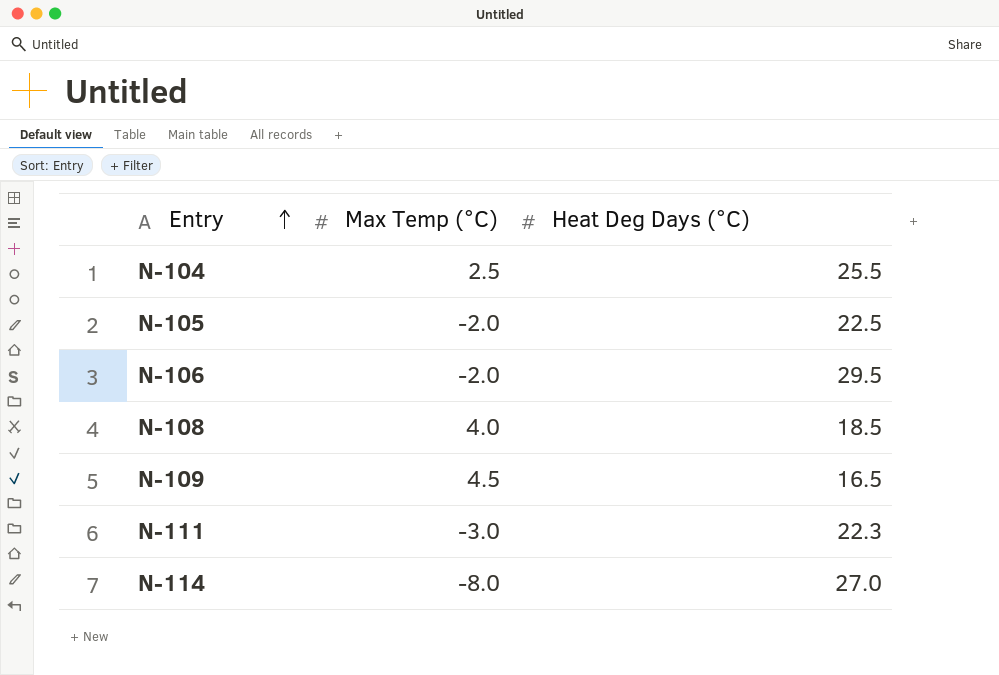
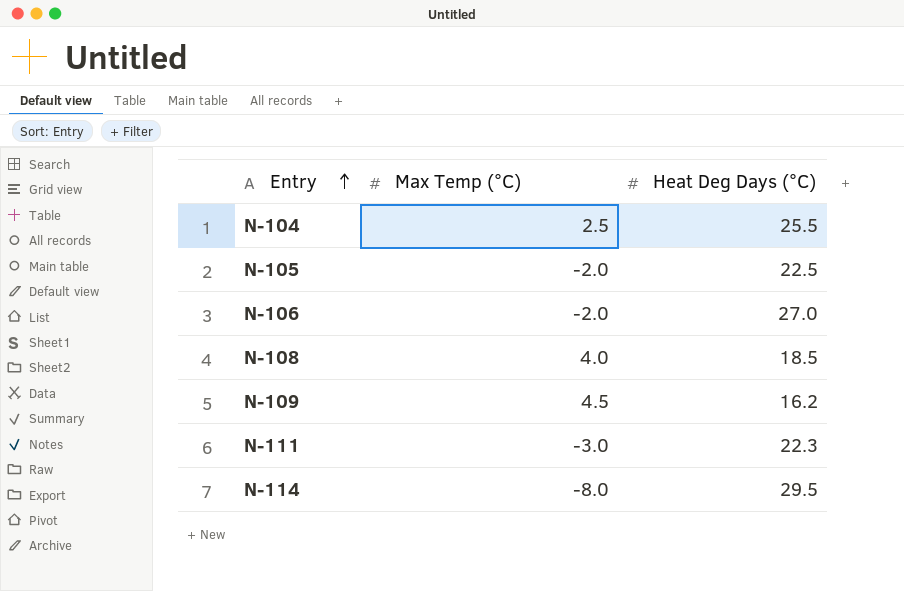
N-106 | Heat Deg Days (°C): 29.5 -> 27.0
N-109 | Heat Deg Days (°C): 16.5 -> 16.2
N-114 | Heat Deg Days (°C): 27.0 -> 29.5

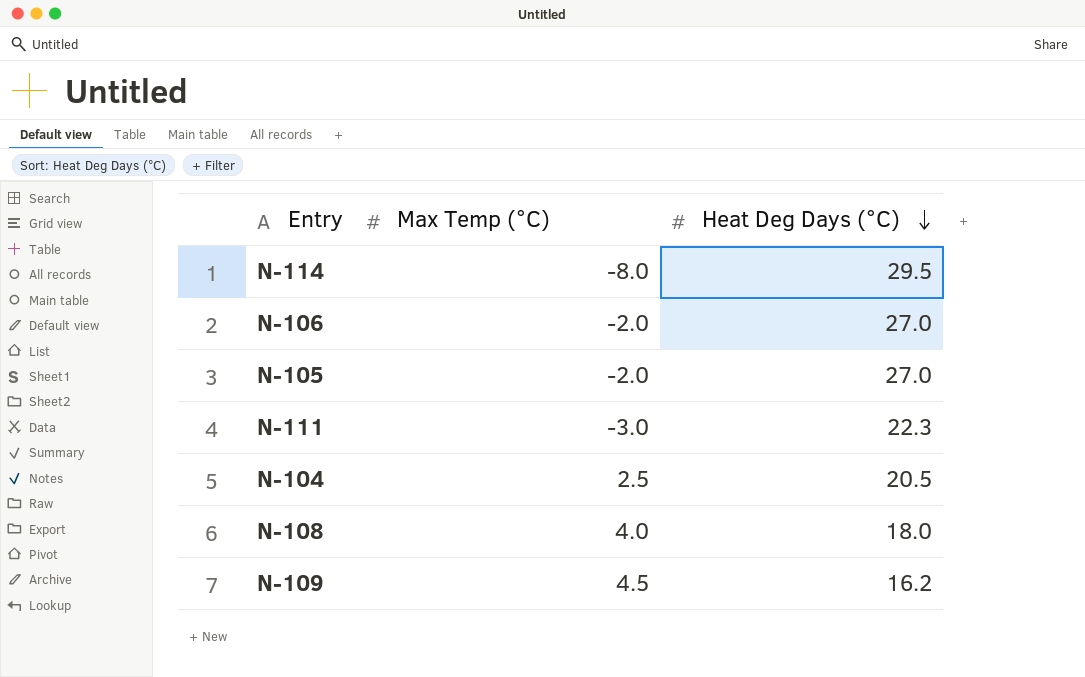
row order: Entry ascending -> Heat Deg Days (°C) descending
N-105 | Heat Deg Days (°C): 22.5 -> 27.0
N-104 | Heat Deg Days (°C): 25.5 -> 20.5
N-108 | Heat Deg Days (°C): 18.5 -> 18.0

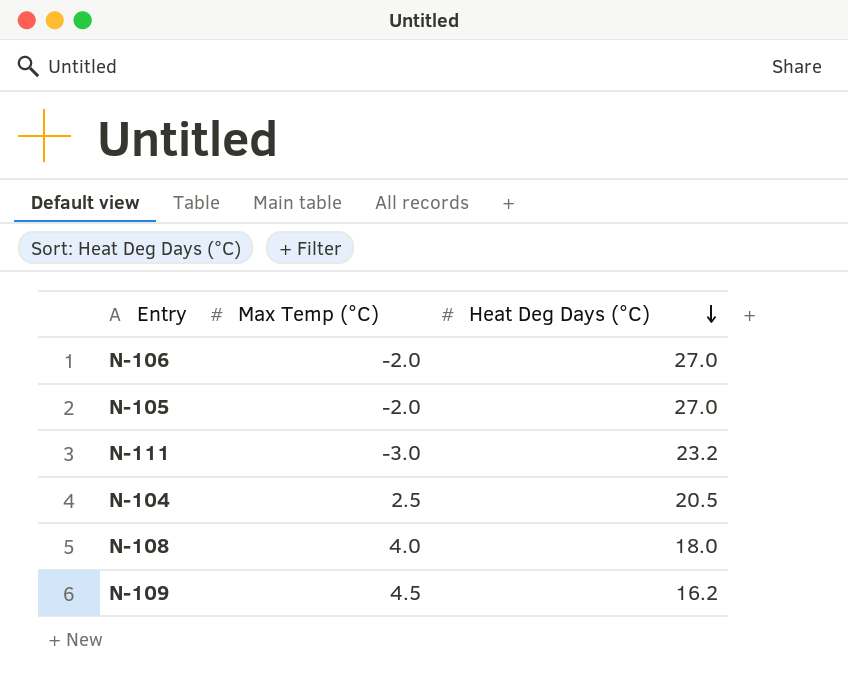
row N-114: -8.0 | 29.5 -> none
N-111 | Heat Deg Days (°C): 22.3 -> 23.2

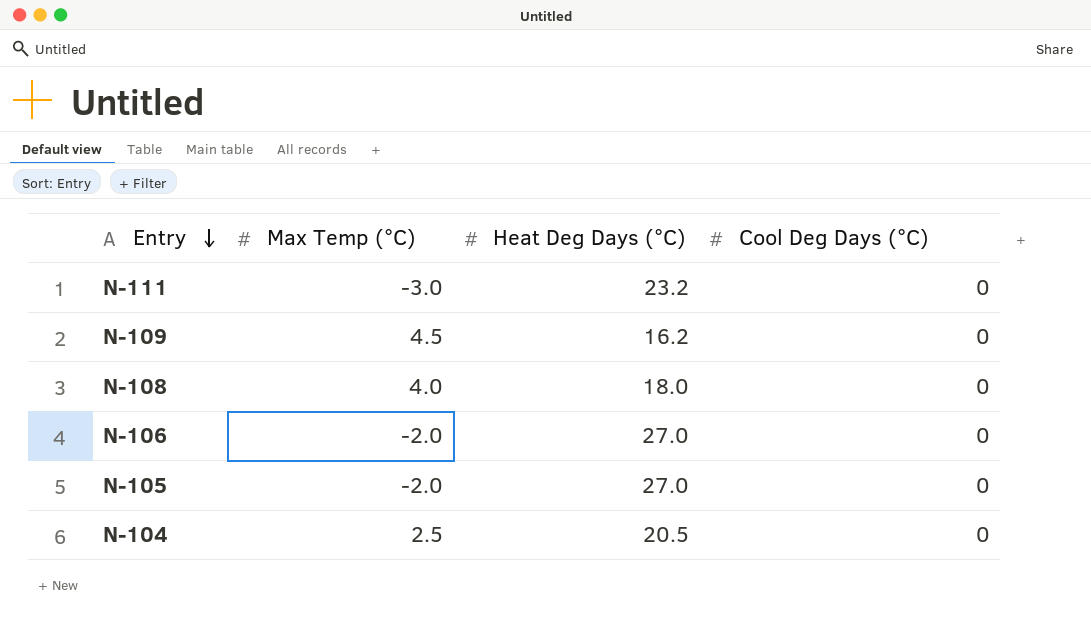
row order: Heat Deg Days (°C) descending -> Entry descending
column Cool Deg Days (°C) | position: none -> 4

